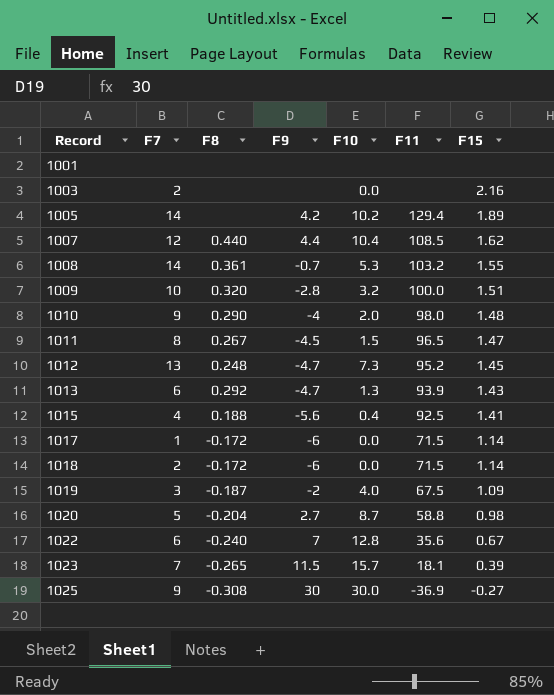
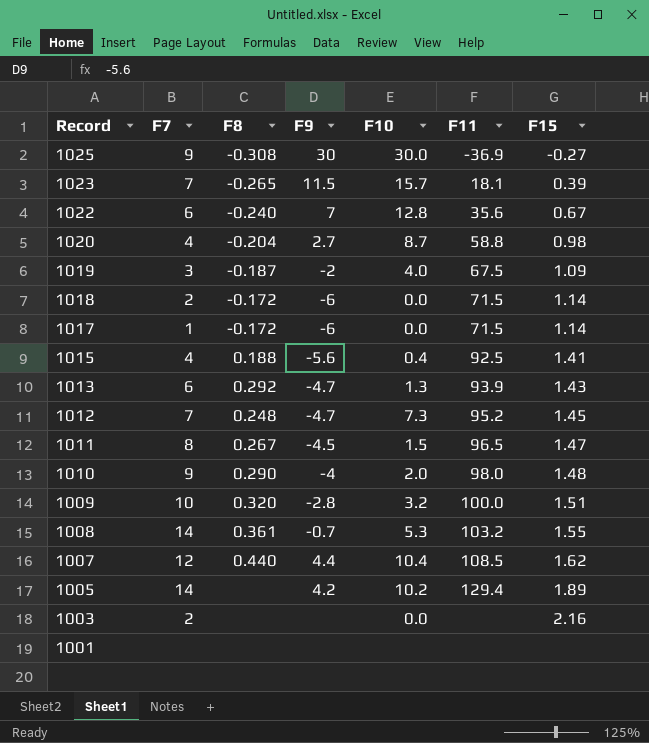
row order: Record ascending -> Record descending
1020 | F7: 5 -> 4
1012 | F7: 13 -> 7

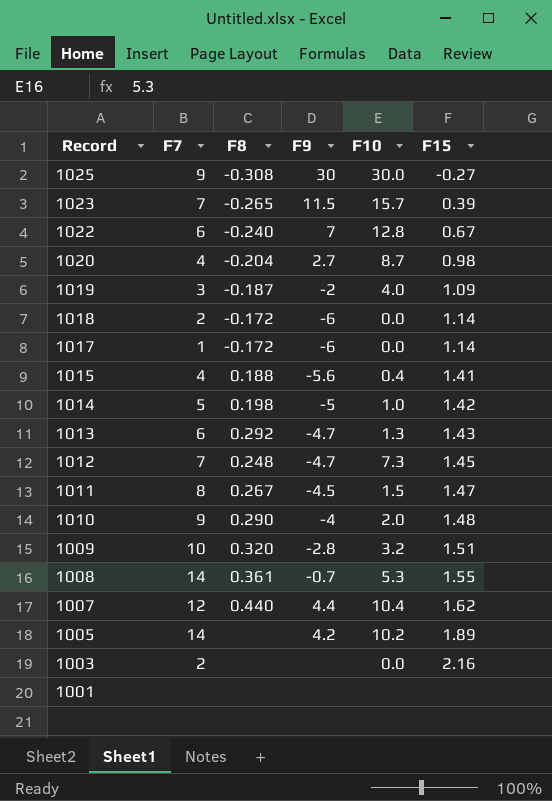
column F11 | position: 6 -> none
row 1014: none -> 5 | 0.198 | -5 | 1.0 | 1.42

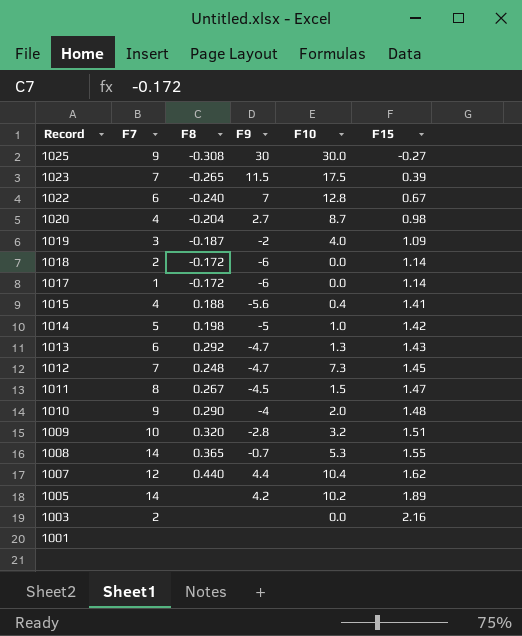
1023 | F10: 15.7 -> 17.5
1008 | F8: 0.361 -> 0.365

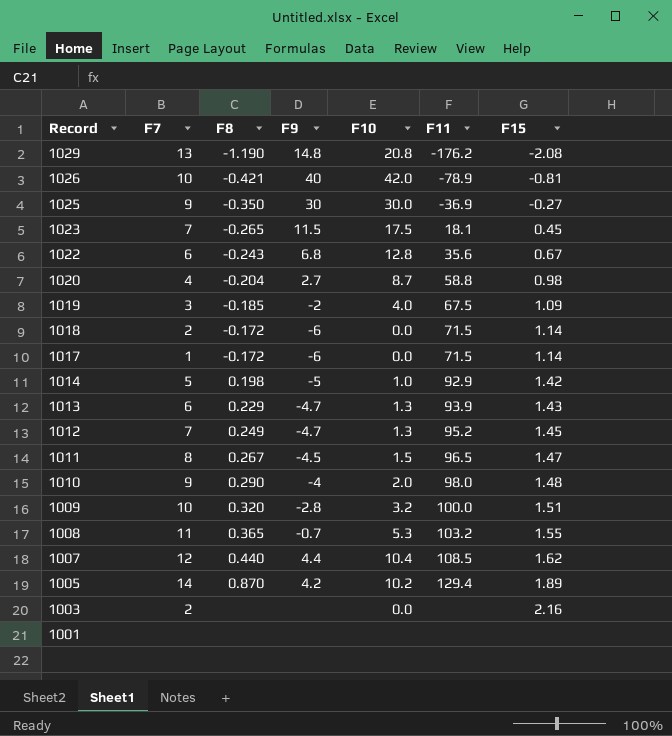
column F11 | position: none -> 6
row 1015: 4 | 0.188 | -5.6 | 0.4 | 1.41 -> none
row 1029: none -> 13 | -1.190 | 14.8 | 20.8 | -176.2 | -2.08
row 1026: none -> 10 | -0.421 | 40 | 42.0 | -78.9 | -0.81
1025 | F8: -0.308 -> -0.350
1023 | F15: 0.39 -> 0.45
1022 | F8: -0.240 -> -0.243
1022 | F9: 7 -> 6.8
1019 | F8: -0.187 -> -0.185
1013 | F8: 0.292 -> 0.229
1012 | F8: 0.248 -> 0.249
1012 | F10: 7.3 -> 1.3
1008 | F7: 14 -> 11
1005 | F8: none -> 0.870

